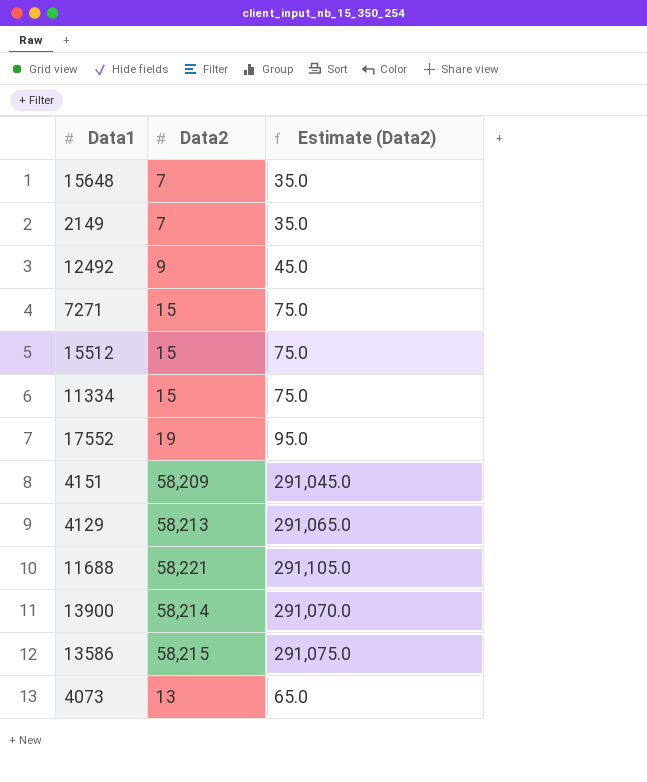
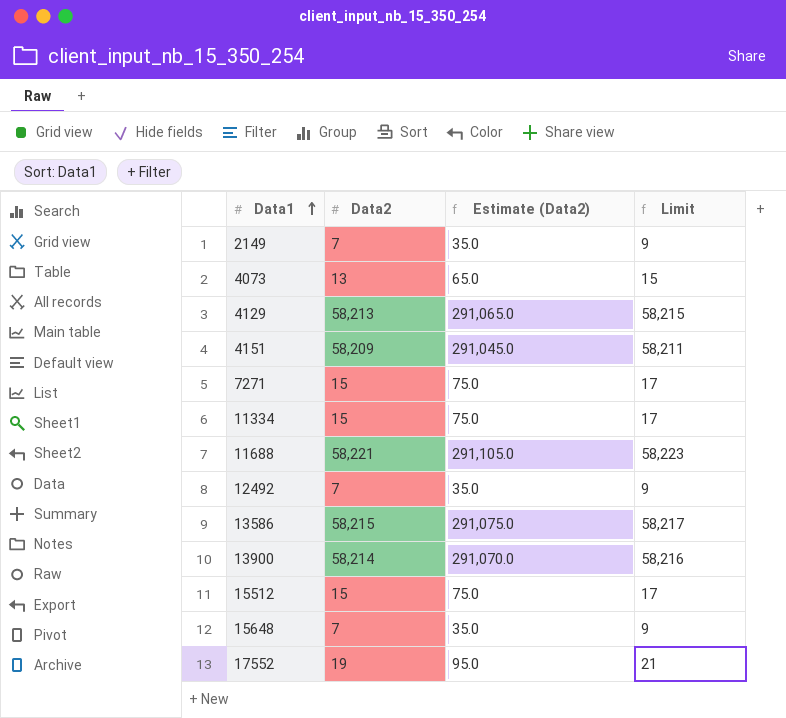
row order: none -> Data1 ascending
column Limit | formula: none -> [Data2] + 2
12492 | Data2: 9 -> 7
12492 | Estimate (Data2): 45.0 -> 35.0

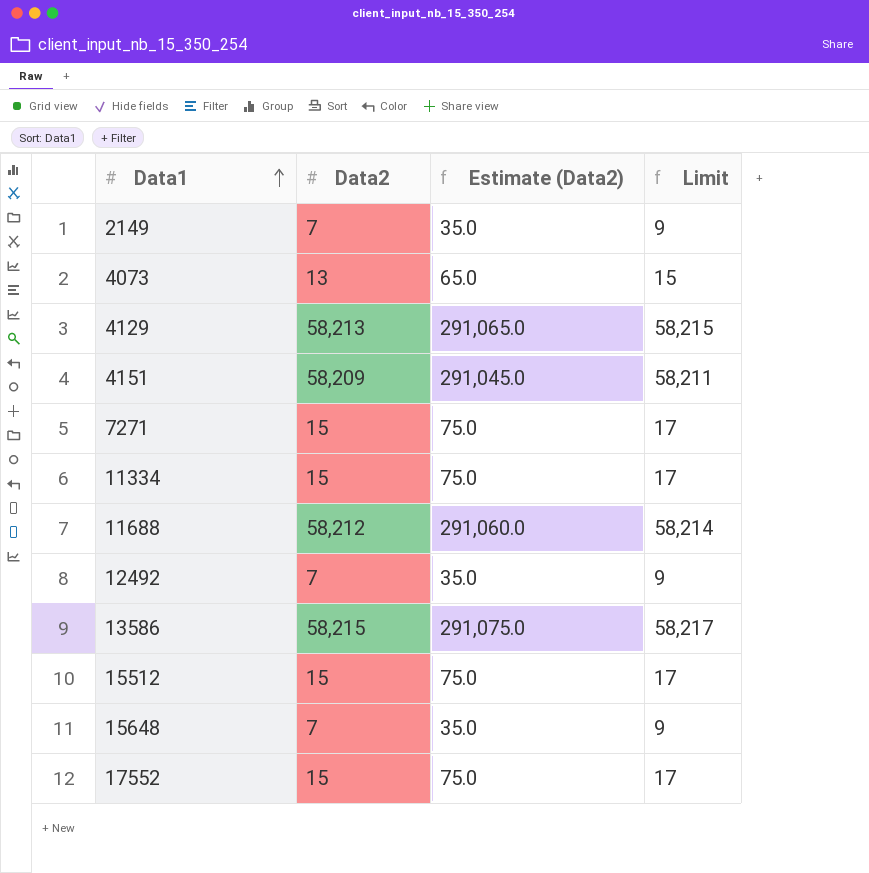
row 13900: 58,214 | 291,070.0 | 58,216 -> none
11688 | Data2: 58,221 -> 58,212
11688 | Estimate (Data2): 291,105.0 -> 291,060.0
11688 | Limit: 58,223 -> 58,214
17552 | Data2: 19 -> 15
17552 | Estimate (Data2): 95.0 -> 75.0
17552 | Limit: 21 -> 17

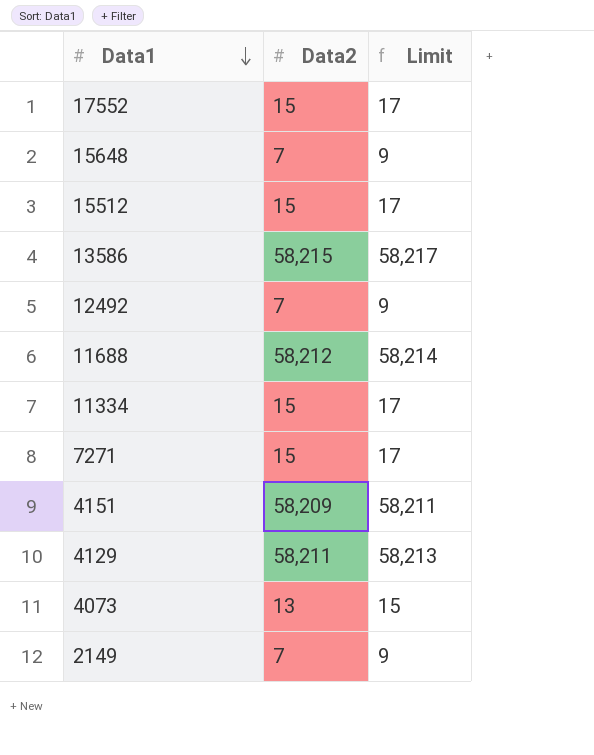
row order: Data1 ascending -> Data1 descending
column Estimate (Data2) | formula: [Data2] * 5 -> none
4129 | Data2: 58,213 -> 58,211
4129 | Limit: 58,215 -> 58,213

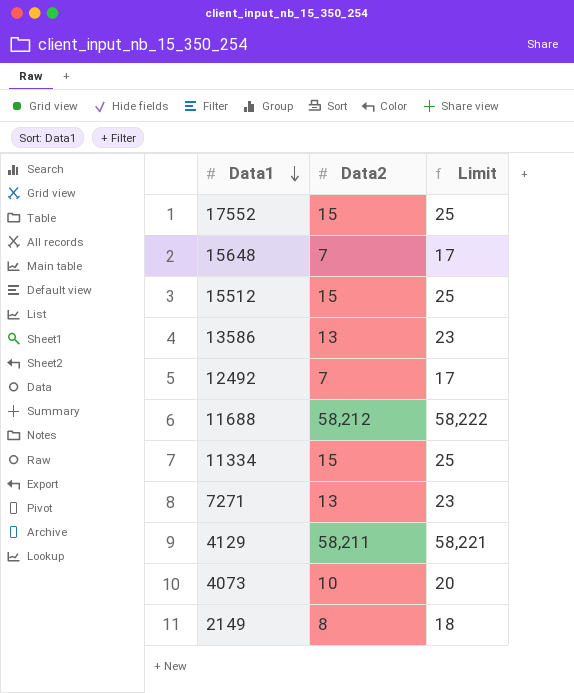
column Limit | formula: [Data2] + 2 -> [Data2] + 10
row 4151: 58,209 | 58,211 -> none
13586 | Data2: 58,215 -> 13
7271 | Data2: 15 -> 13
4073 | Data2: 13 -> 10
2149 | Data2: 7 -> 8

